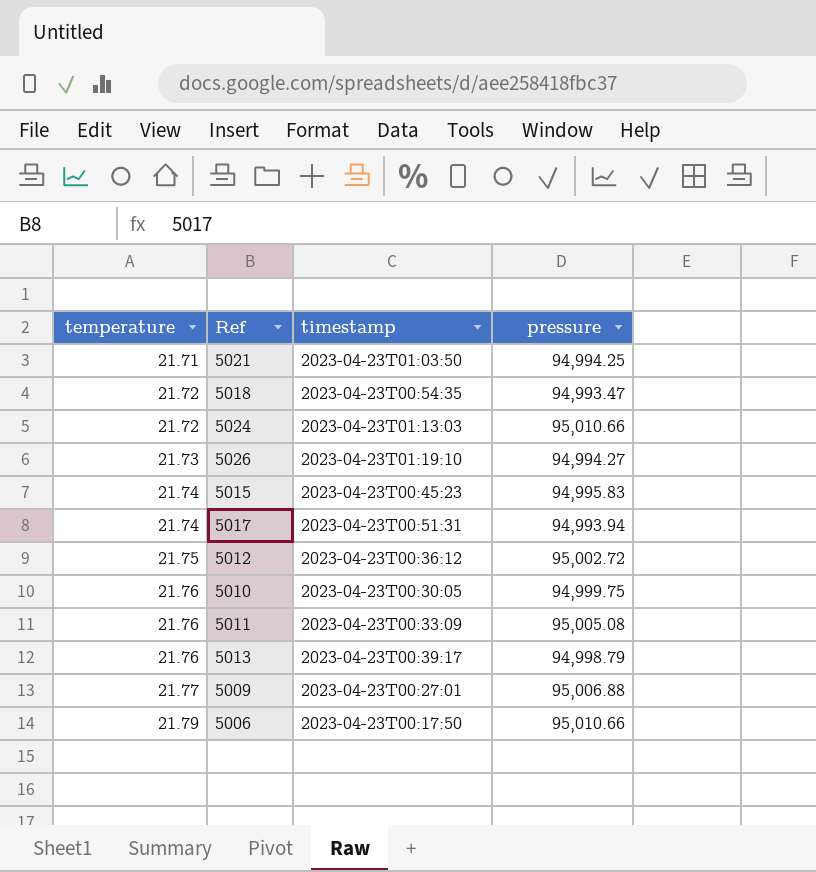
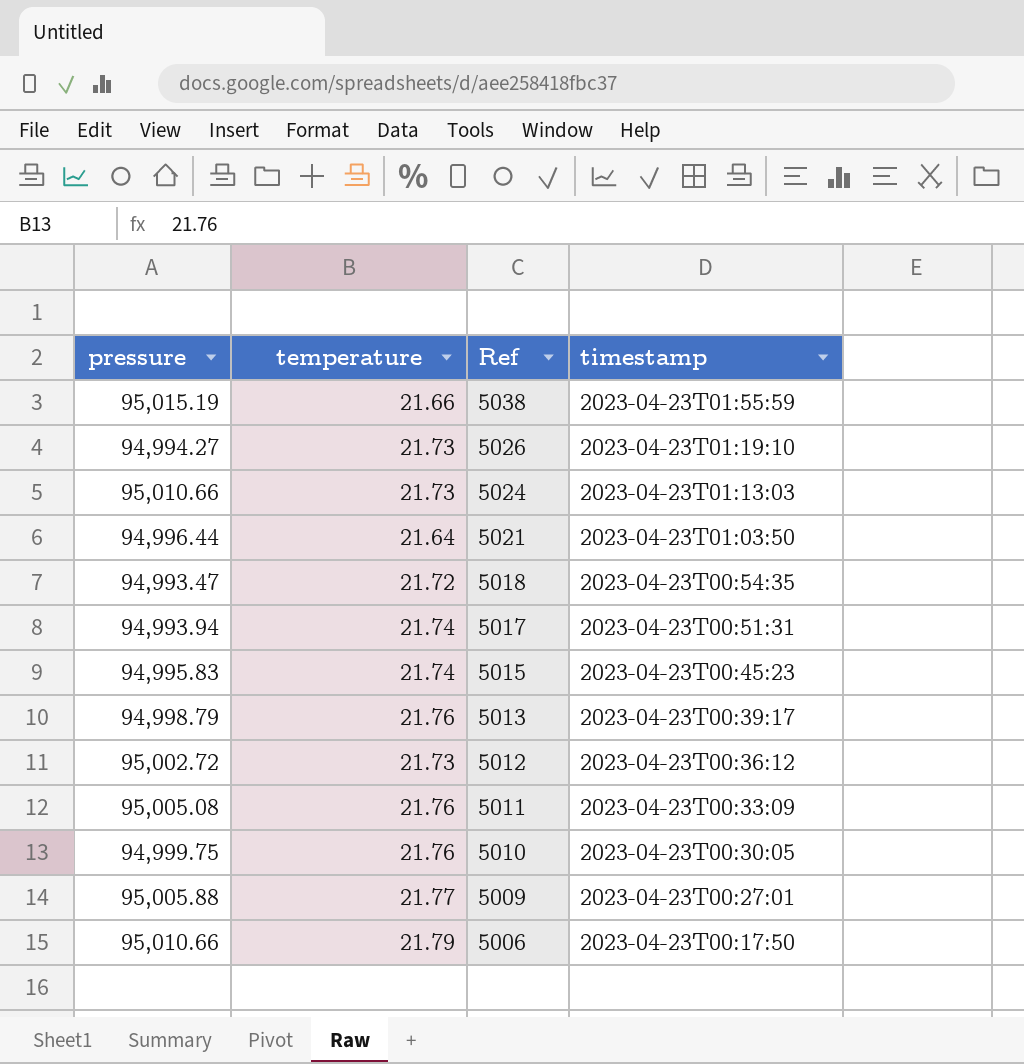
row order: temperature ascending -> Ref descending
column pressure | position: 4 -> 1
row 5038: none -> 95,015.19 | 21.66 | 2023-04-23T01:55:59
5024 | temperature: 21.72 -> 21.73
5021 | pressure: 94,994.25 -> 94,996.44
5021 | temperature: 21.71 -> 21.64
5012 | temperature: 21.75 -> 21.73
5009 | pressure: 95,006.88 -> 95,005.88

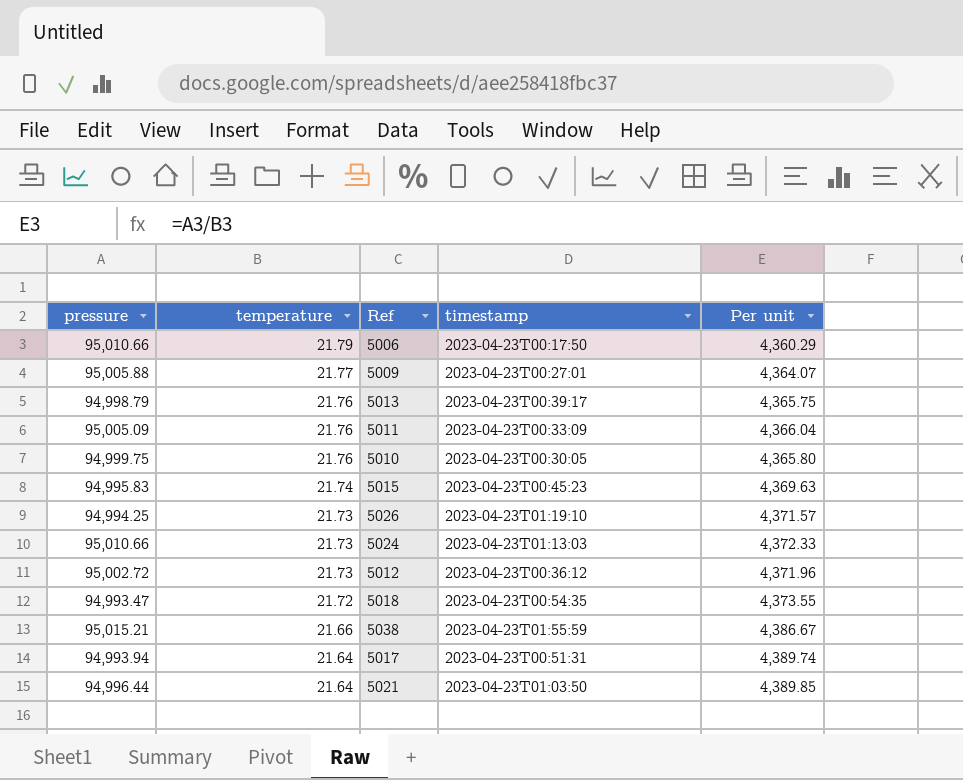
row order: Ref descending -> temperature descending
column Per unit | formula: none -> [pressure] / [temperature]
5011 | pressure: 95,005.08 -> 95,005.09
5026 | pressure: 94,994.27 -> 94,994.25
5038 | pressure: 95,015.19 -> 95,015.21
5017 | temperature: 21.74 -> 21.64

